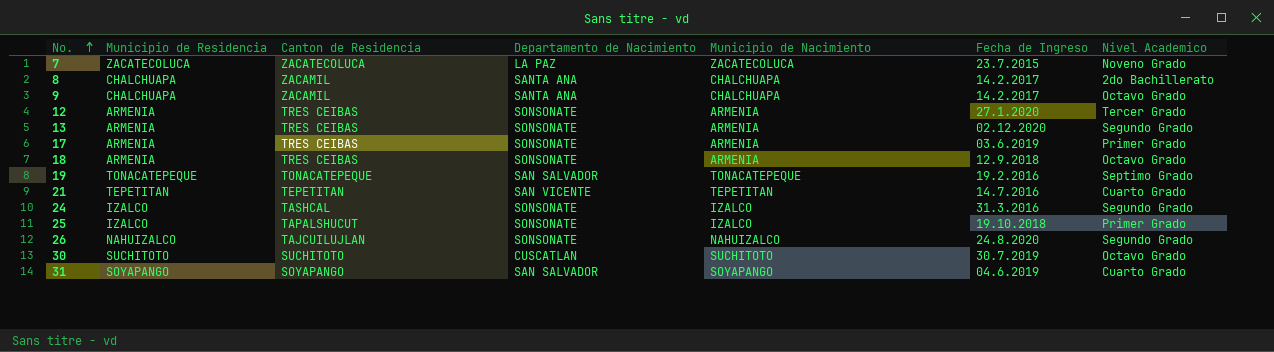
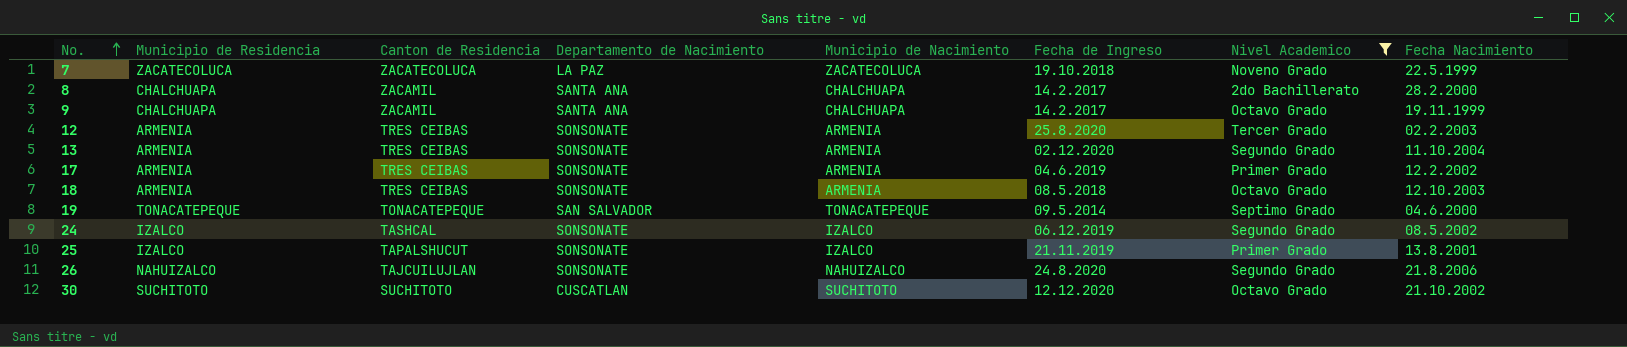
filter: none -> Nivel Academico != Cuarto Grado
column Fecha Nacimiento | position: none -> 8
7 | Fecha de Ingreso: 23.7.2015 -> 19.10.2018
12 | Fecha de Ingreso: 27.1.2020 -> 25.8.2020
17 | Fecha de Ingreso: 03.6.2019 -> 04.6.2019
18 | Fecha de Ingreso: 12.9.2018 -> 08.5.2018
19 | Fecha de Ingreso: 19.2.2016 -> 09.5.2014
24 | Fecha de Ingreso: 31.3.2016 -> 06.12.2019
25 | Fecha de Ingreso: 19.10.2018 -> 21.11.2019
30 | Fecha de Ingreso: 30.7.2019 -> 12.12.2020

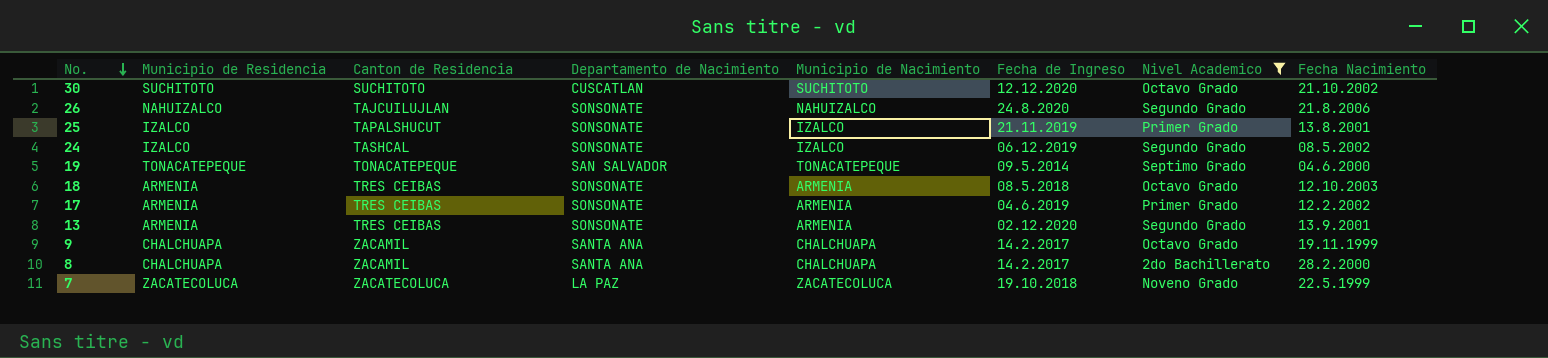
row order: No. ascending -> No. descending
row 12: ARMENIA | TRES CEIBAS | SONSONATE | ARMENIA | 25.8.2020 | Tercer Grado | 02.2.2003 -> none
13 | Fecha Nacimiento: 11.10.2004 -> 13.9.2001

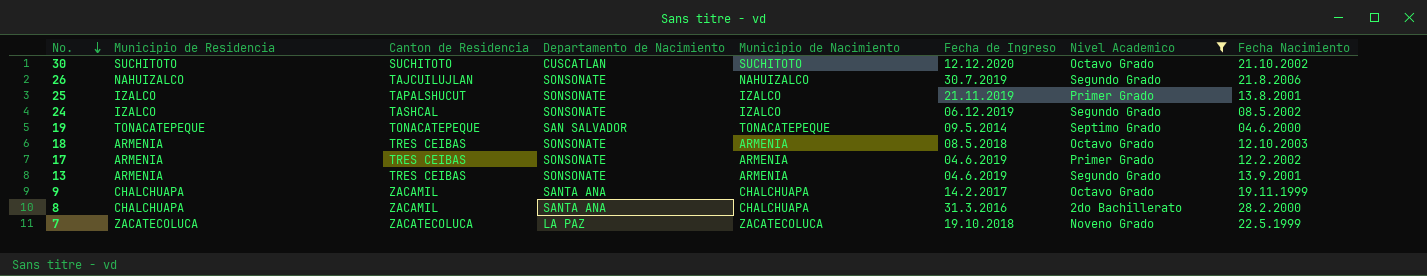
26 | Fecha de Ingreso: 24.8.2020 -> 30.7.2019
13 | Fecha de Ingreso: 02.12.2020 -> 04.6.2019
8 | Fecha de Ingreso: 14.2.2017 -> 31.3.2016

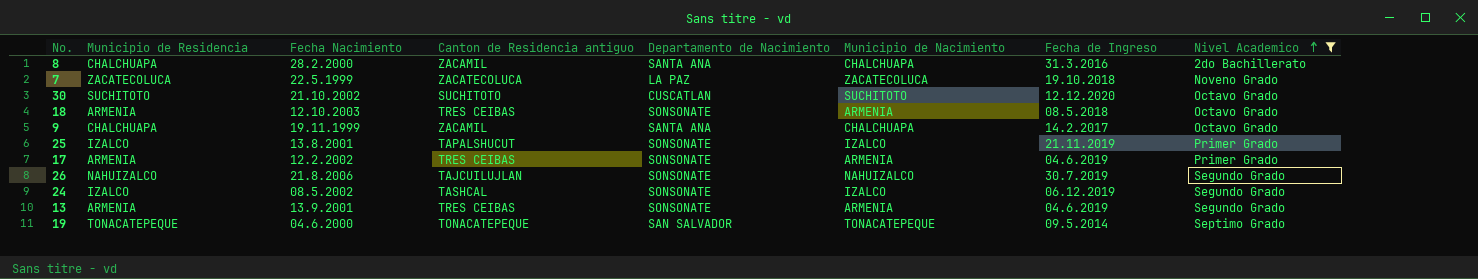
row order: No. descending -> Nivel Academico ascending
column Fecha Nacimiento | position: 8 -> 3
column name: Canton de Residencia -> Canton de Residencia antiguo

